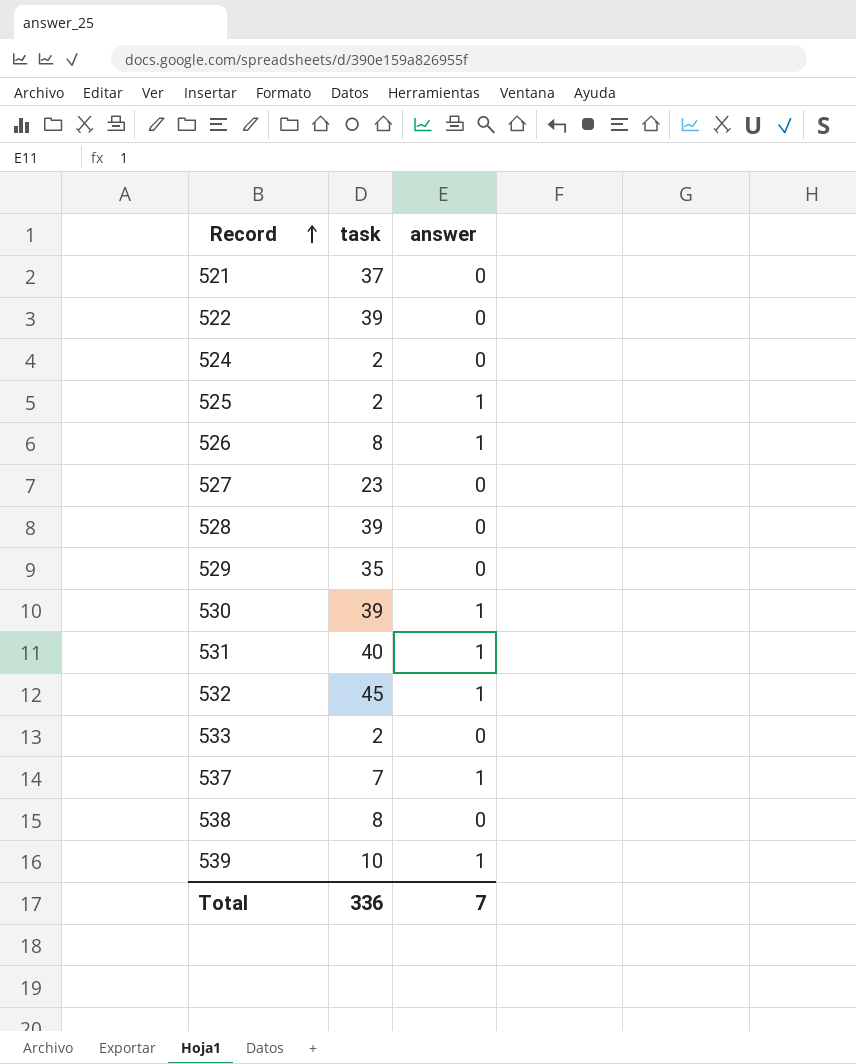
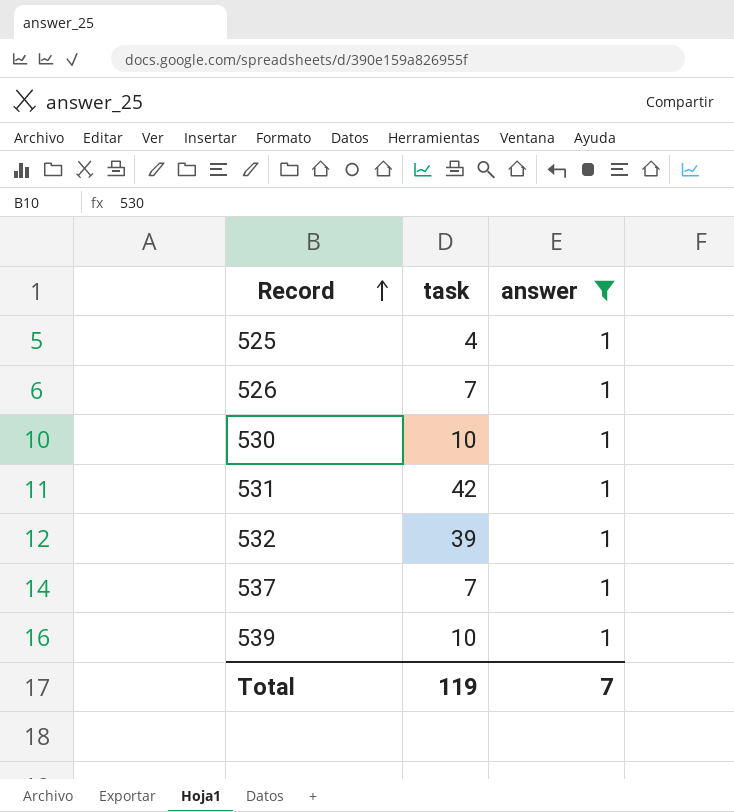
filter: none -> answer = 1
525 | task: 2 -> 4
526 | task: 8 -> 7
530 | task: 39 -> 10
531 | task: 40 -> 42
532 | task: 45 -> 39
Total | task: 336 -> 119

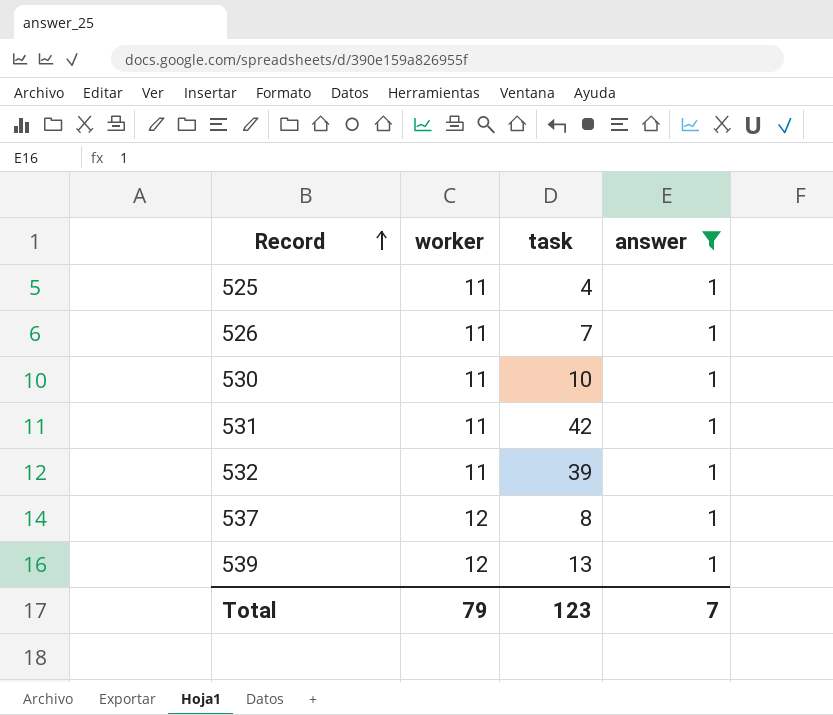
column worker | position: none -> 2
537 | task: 7 -> 8
539 | task: 10 -> 13
Total | task: 119 -> 123

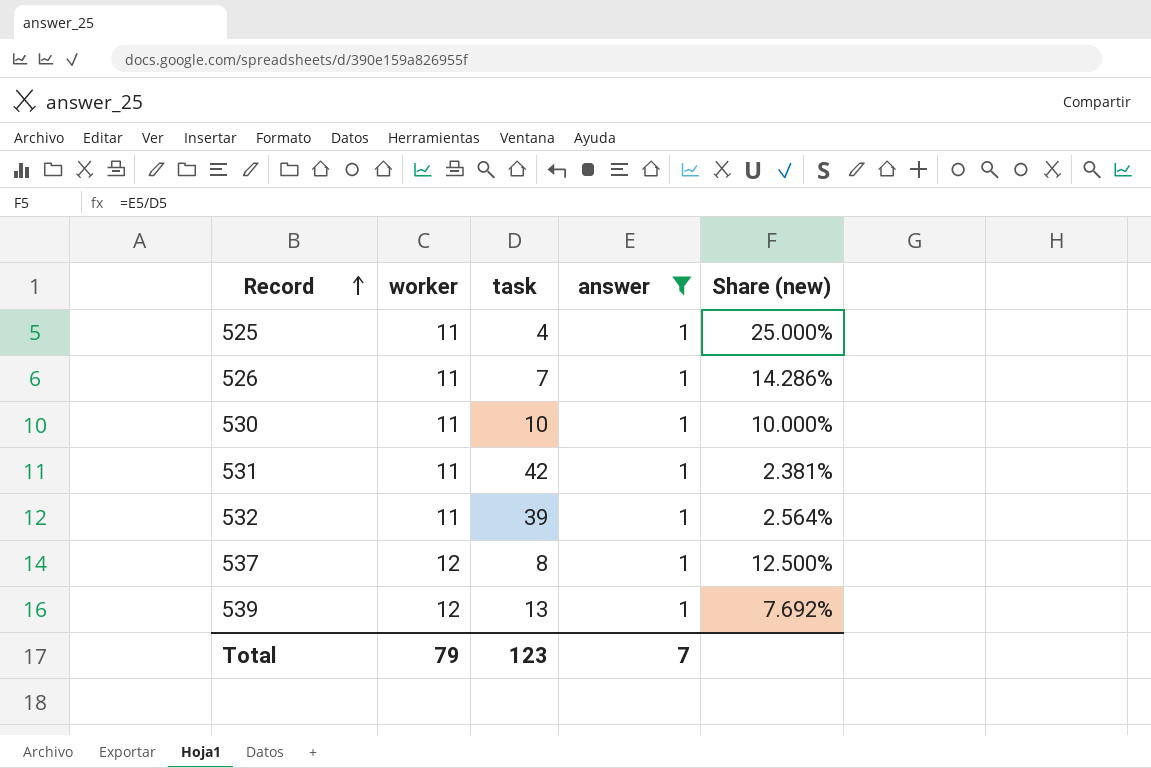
column Share (new) | formula: none -> [answer] / [task]

